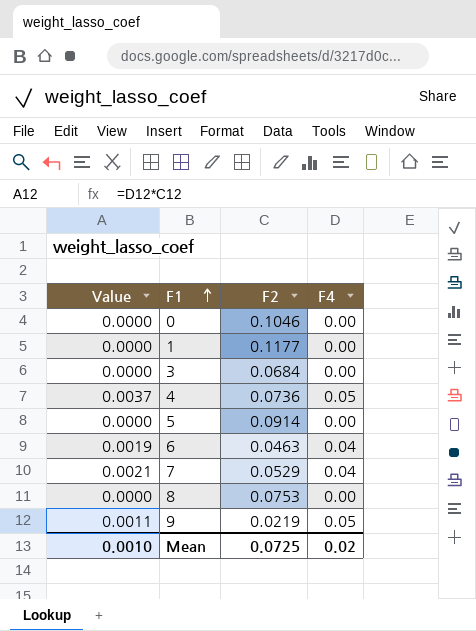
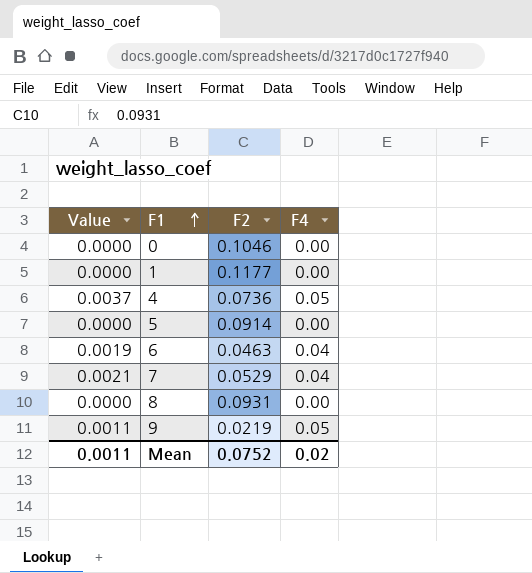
row 3: 0.0000 | 0.0684 | 0.00 -> none
8 | F2: 0.0753 -> 0.0931
Mean | Value: 0.0010 -> 0.0011
Mean | F2: 0.0725 -> 0.0752

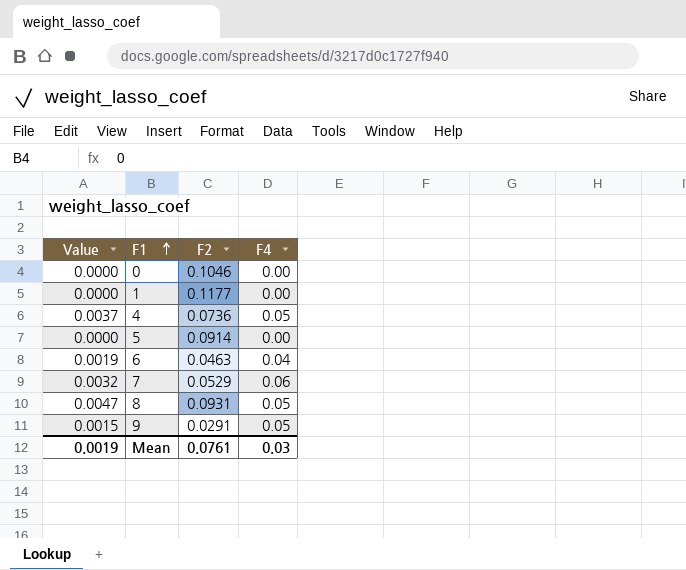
7 | Value: 0.0021 -> 0.0032
7 | F4: 0.04 -> 0.06
8 | Value: 0.0000 -> 0.0047
8 | F4: 0.00 -> 0.05
9 | Value: 0.0011 -> 0.0015
9 | F2: 0.0219 -> 0.0291
Mean | Value: 0.0011 -> 0.0019
Mean | F2: 0.0752 -> 0.0761
Mean | F4: 0.02 -> 0.03

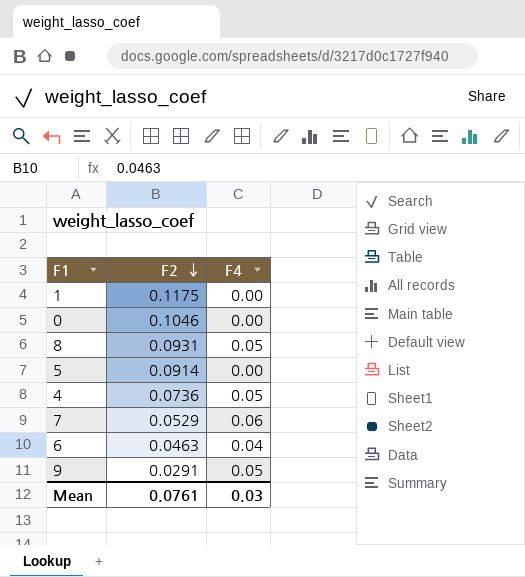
row order: F1 ascending -> F2 descending
column Value | formula: [F2] * [F4] -> none
1 | F2: 0.1177 -> 0.1175

